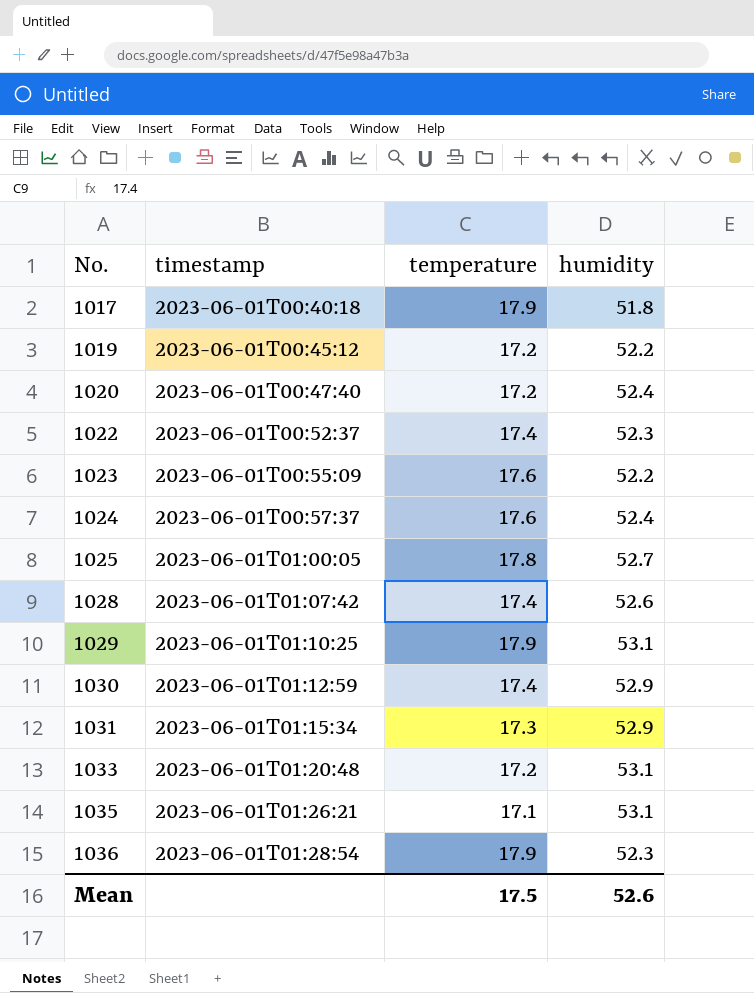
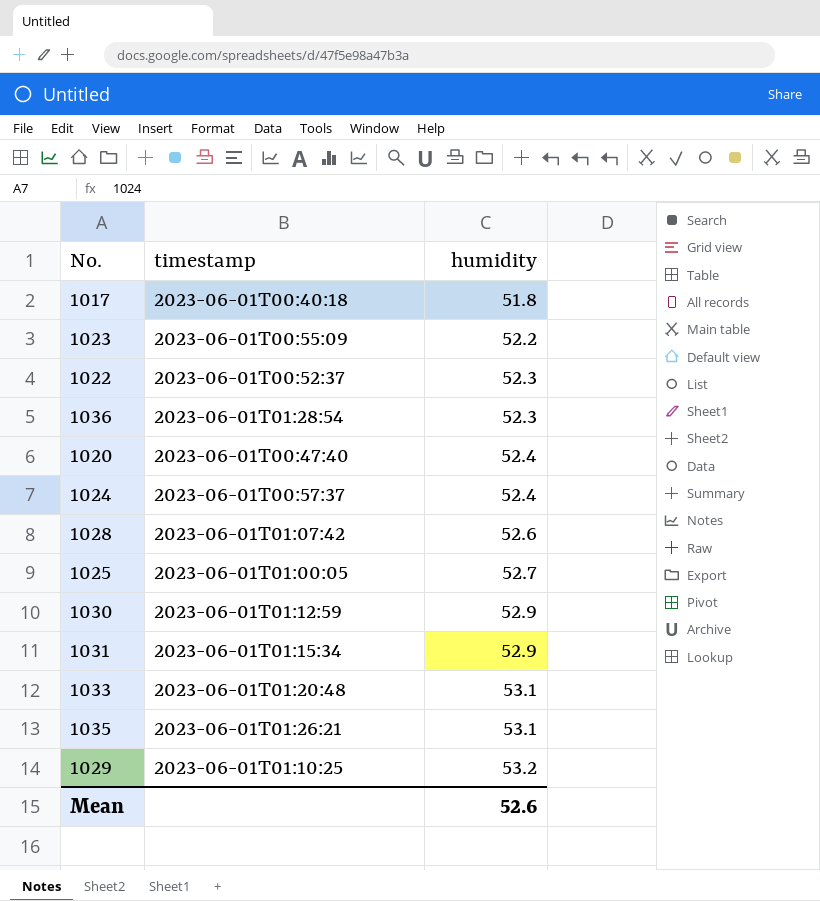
row order: No. ascending -> humidity ascending
column temperature | position: 3 -> none
row 1019: 2023-06-01T00:45:12 | 17.2 | 52.2 -> none
1029 | humidity: 53.1 -> 53.2

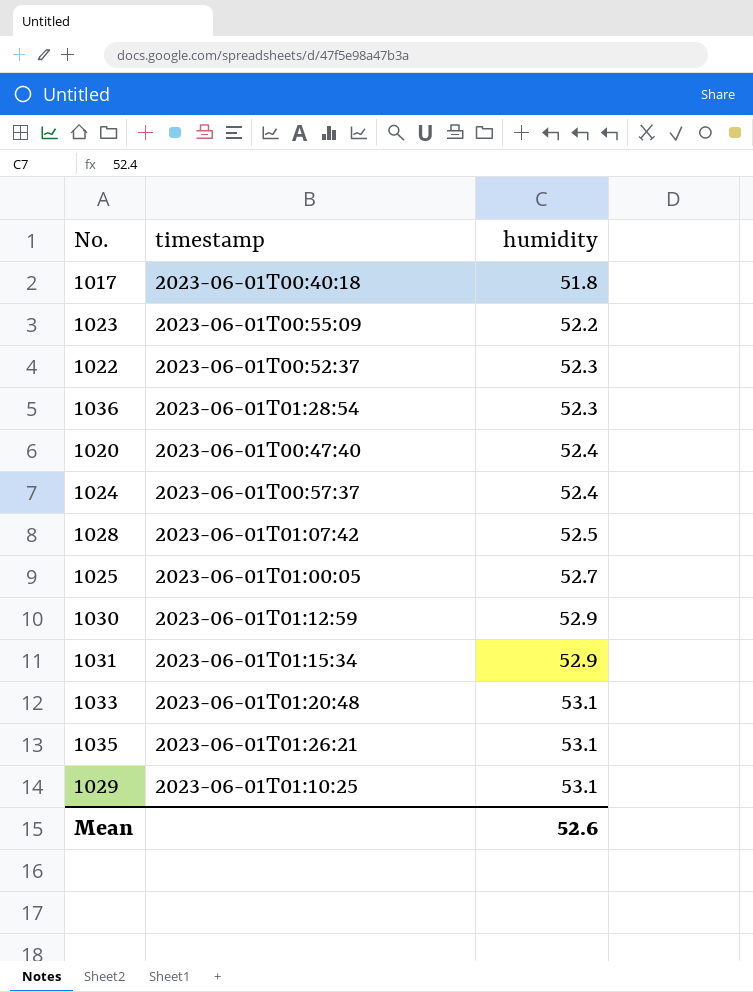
1028 | humidity: 52.6 -> 52.5
1029 | humidity: 53.2 -> 53.1

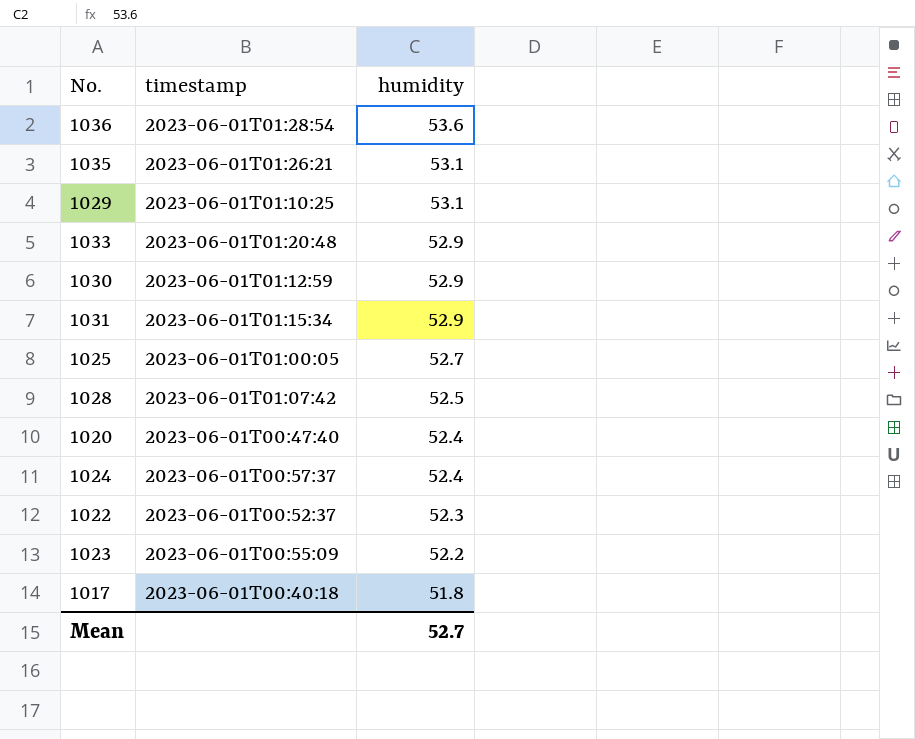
row order: humidity ascending -> humidity descending
1036 | humidity: 52.3 -> 53.6
1033 | humidity: 53.1 -> 52.9
Mean | humidity: 52.6 -> 52.7

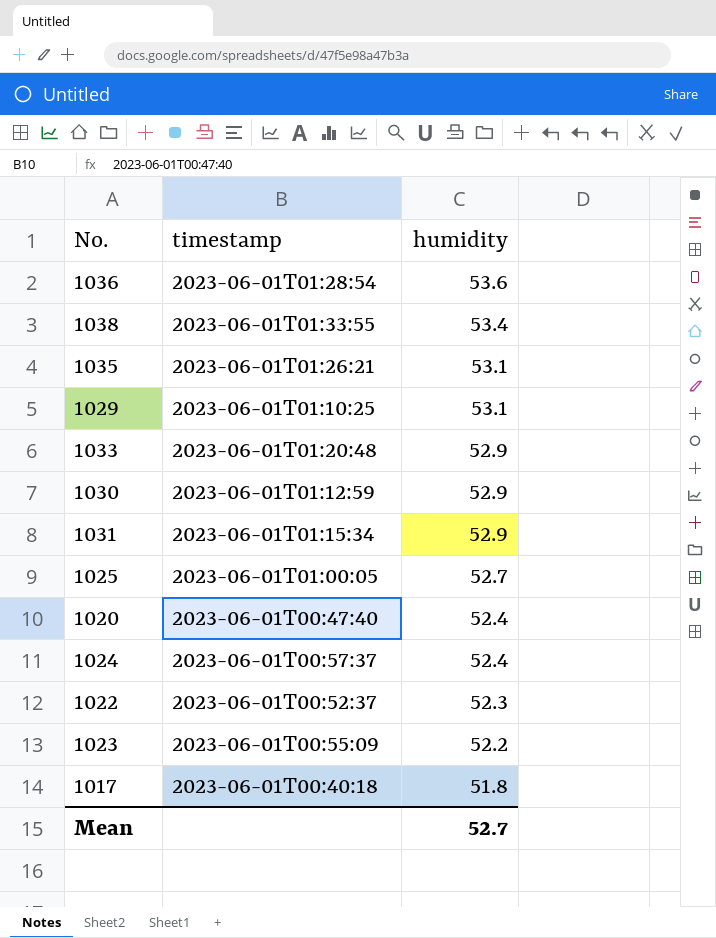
row 1028: 2023-06-01T01:07:42 | 52.5 -> none
row 1038: none -> 2023-06-01T01:33:55 | 53.4

